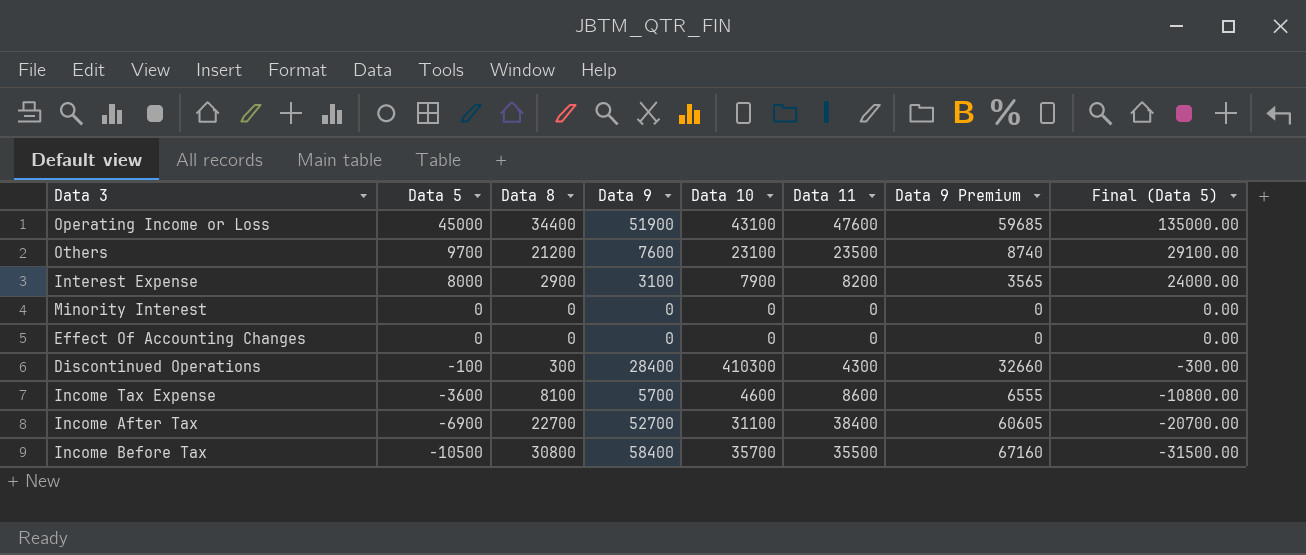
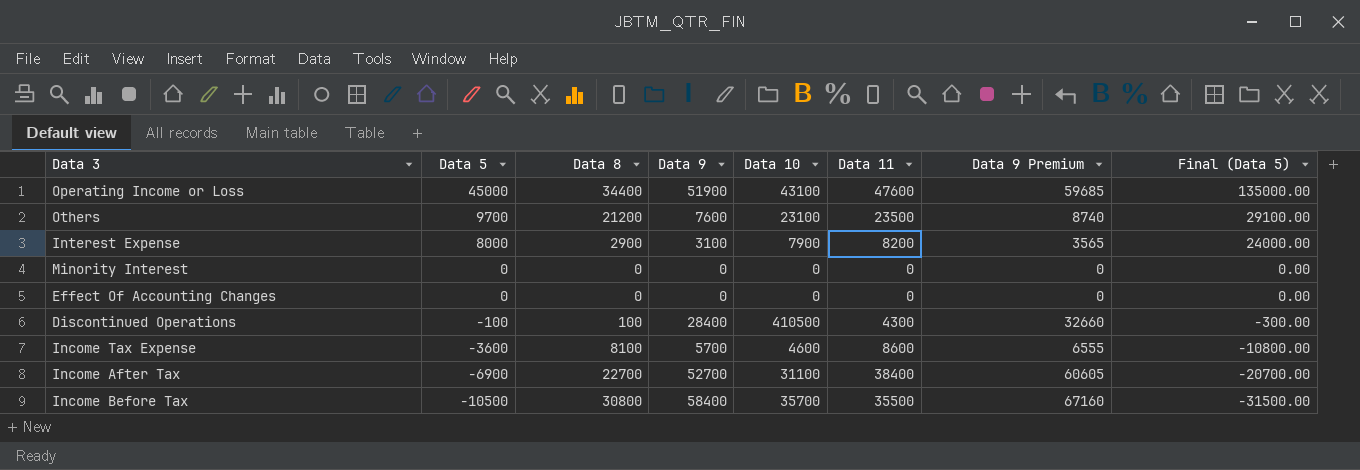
Discontinued Operations | Data 8: 300 -> 100
Discontinued Operations | Data 10: 410300 -> 410500

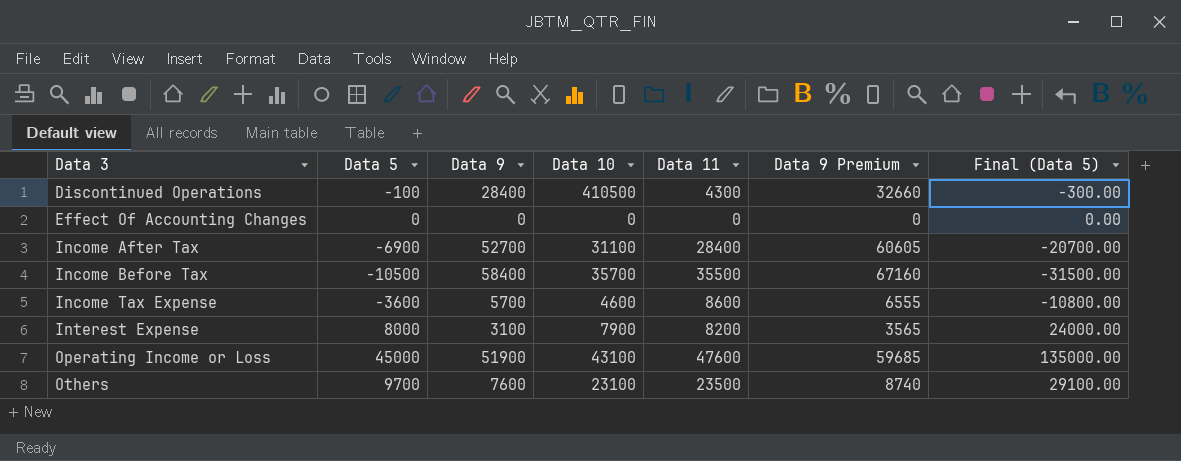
row order: Data 5 descending -> Data 3 ascending
column Data 8 | position: 3 -> none
row Minority Interest: 0 | 0 | 0 | 0 | 0 | 0 | 0.00 -> none
Income After Tax | Data 11: 38400 -> 28400

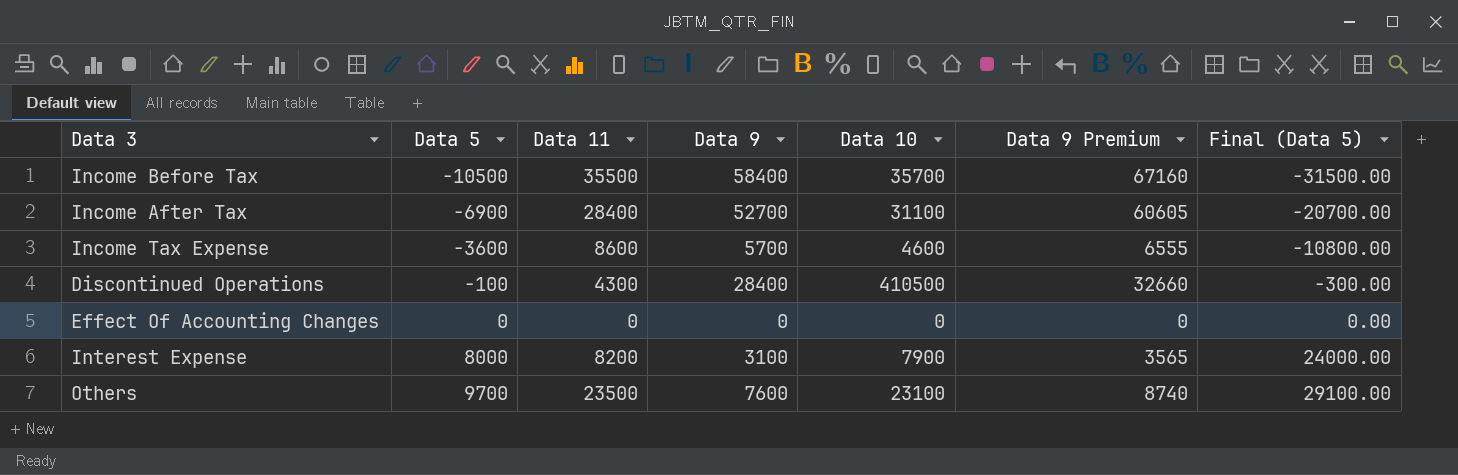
row order: Data 3 ascending -> Data 5 ascending
column Data 11 | position: 5 -> 3
row Operating Income or Loss: 45000 | 51900 | 43100 | 47600 | 59685 | 135000.00 -> none

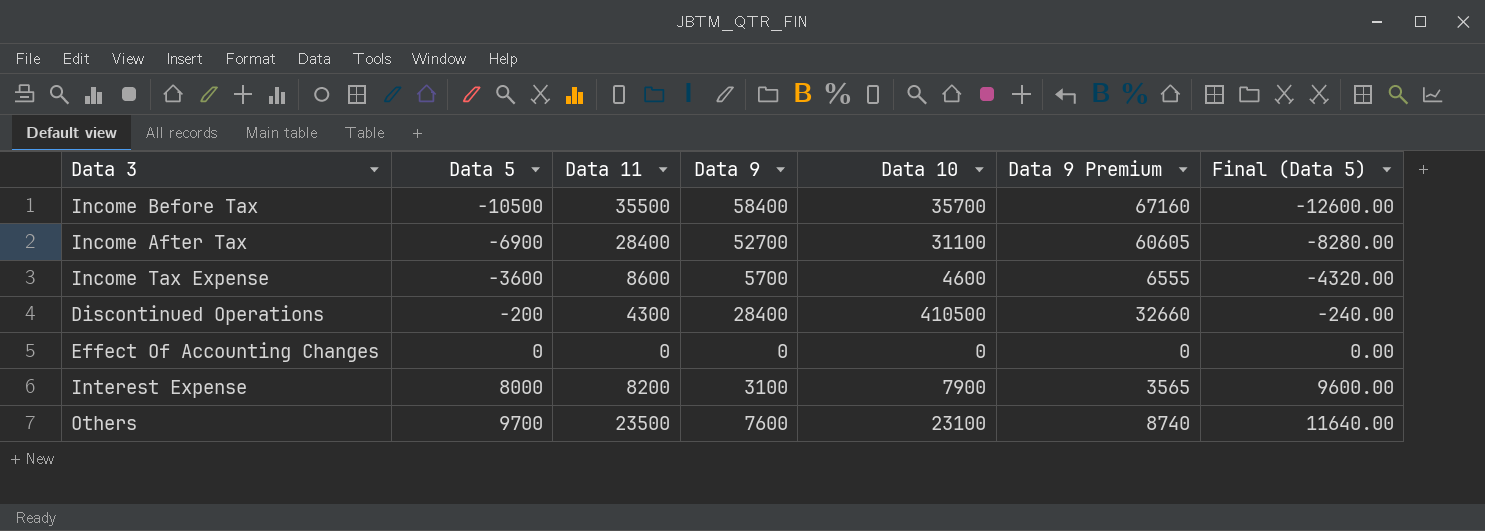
column Final (Data 5) | formula: [Data 5] * 3 -> [Data 5] * 1.2
Discontinued Operations | Data 5: -100 -> -200

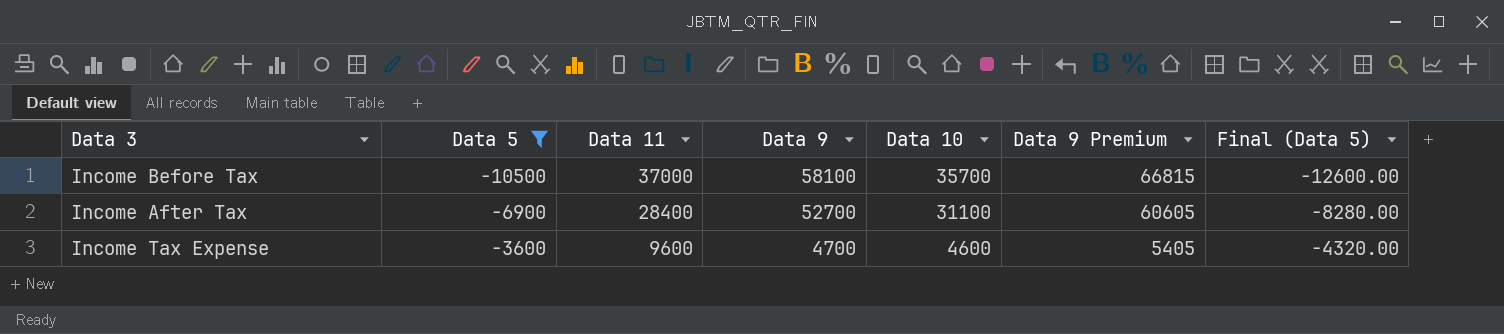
filter: none -> Data 5 <= -3600
Income Before Tax | Data 11: 35500 -> 37000
Income Before Tax | Data 9: 58400 -> 58100
Income Before Tax | Data 9 Premium: 67160 -> 66815
Income Tax Expense | Data 11: 8600 -> 9600
Income Tax Expense | Data 9: 5700 -> 4700
Income Tax Expense | Data 9 Premium: 6555 -> 5405

